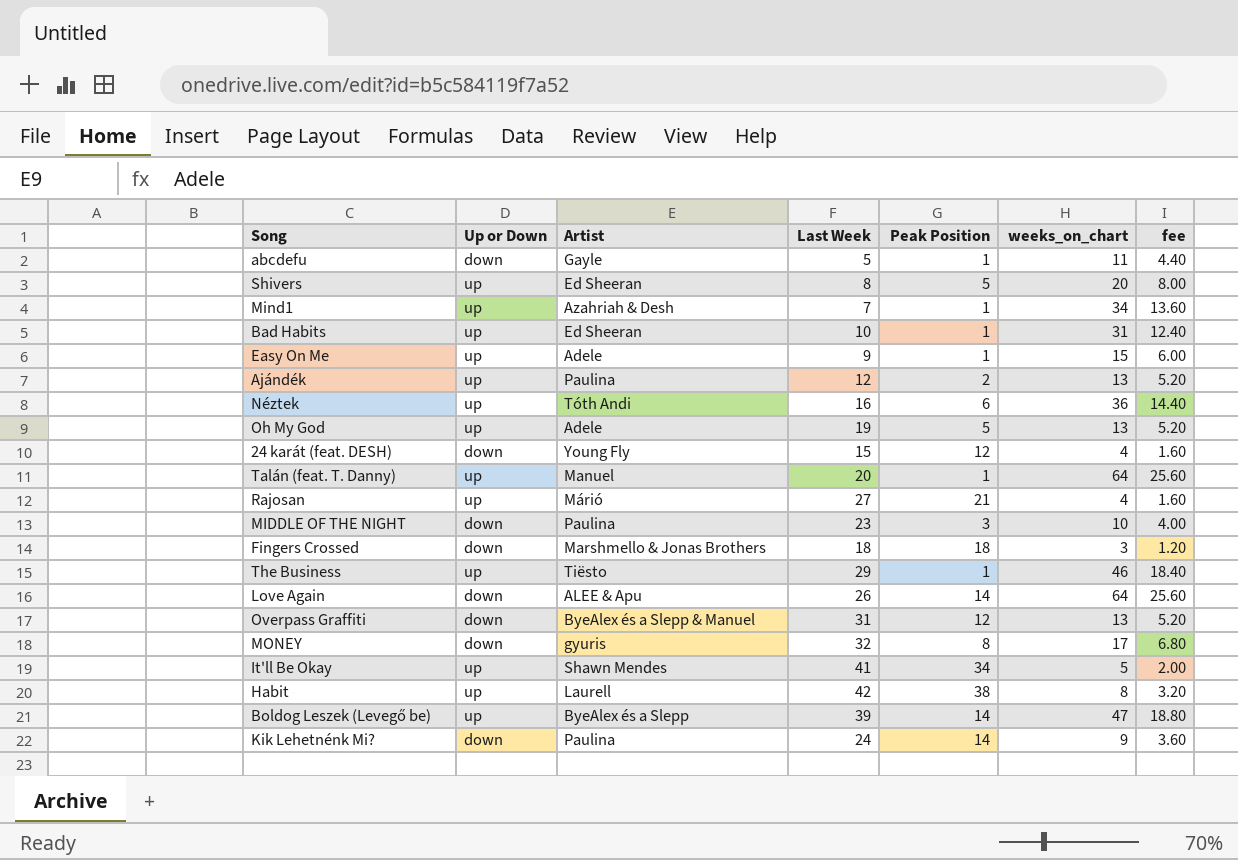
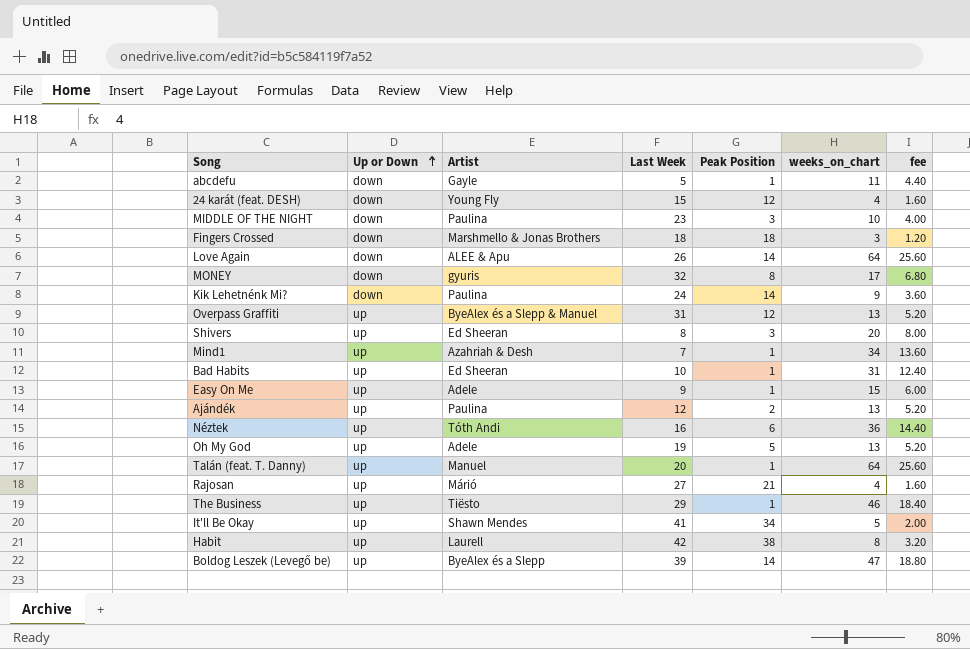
row order: none -> Up or Down ascending
Overpass Graffiti | Up or Down: down -> up
Shivers | Peak Position: 5 -> 3

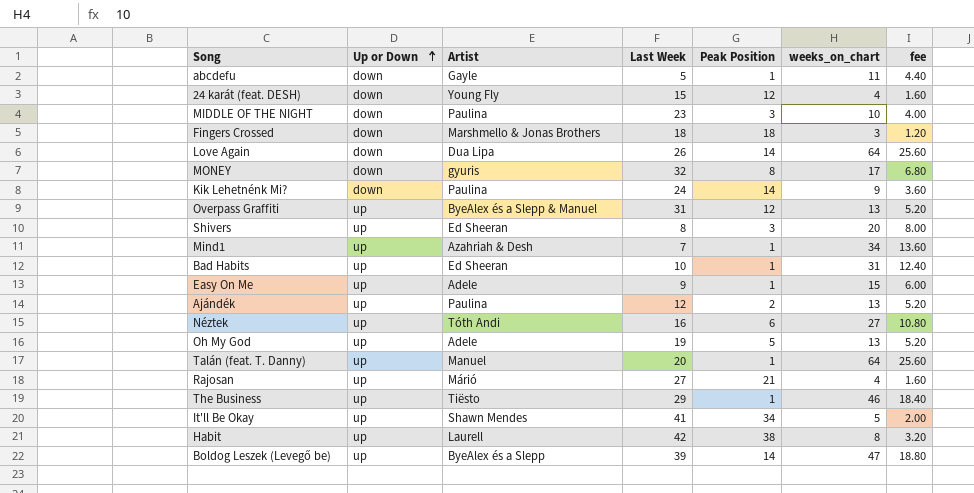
Love Again | Artist: ALEE & Apu -> Dua Lipa
Néztek | weeks_on_chart: 36 -> 27
Néztek | fee: 14.40 -> 10.80

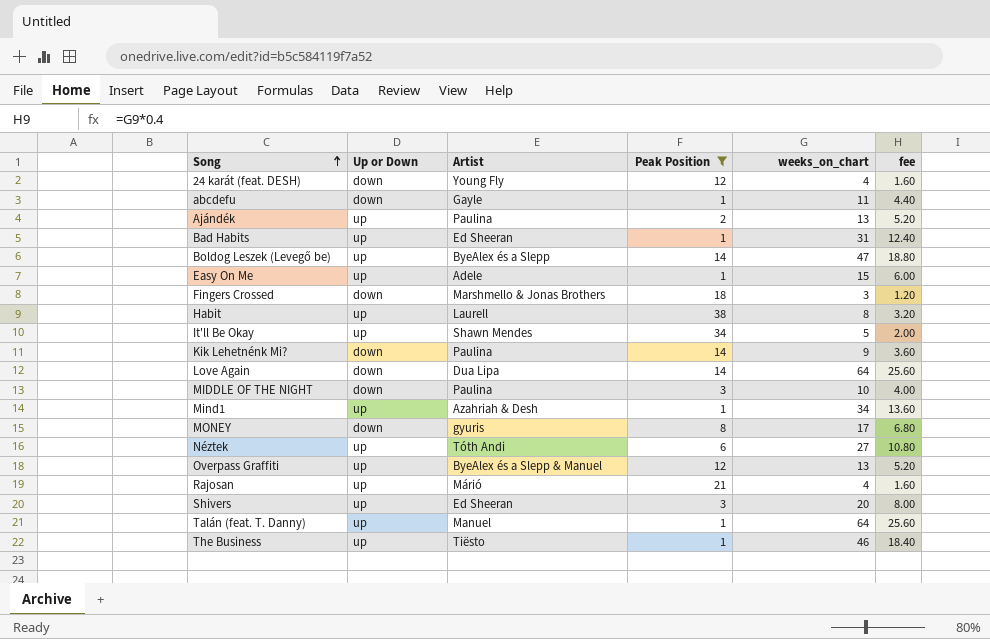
filter: none -> Peak Position != 5
row order: Up or Down ascending -> Song ascending
column Last Week | position: 4 -> none

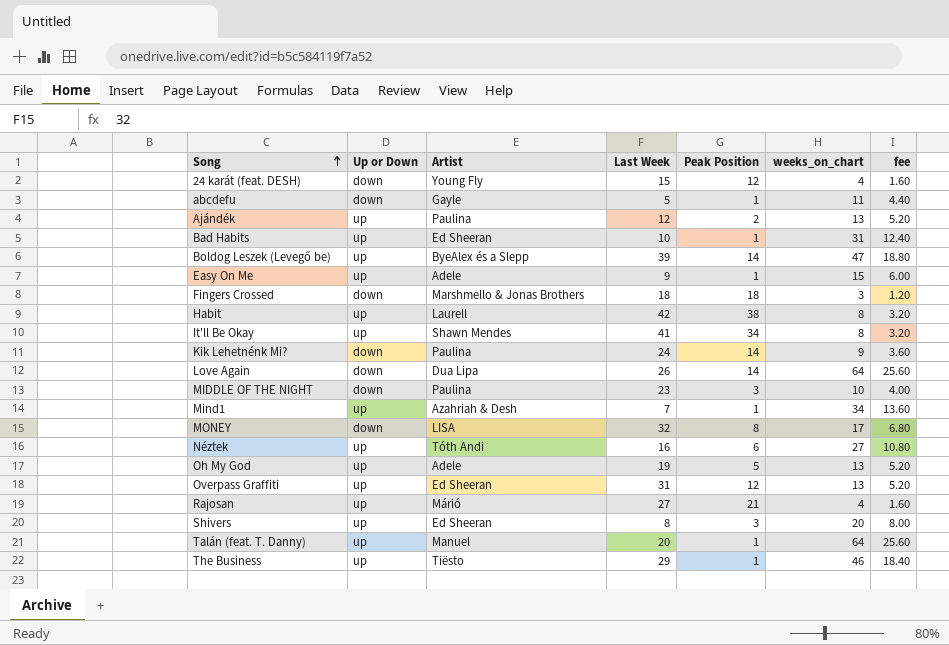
filter: Peak Position != 5 -> none
column Last Week | position: none -> 4
It'll Be Okay | weeks_on_chart: 5 -> 8
It'll Be Okay | fee: 2.00 -> 3.20
MONEY | Artist: gyuris -> LISA
Overpass Graffiti | Artist: ByeAlex és a Slepp & Manuel -> Ed Sheeran

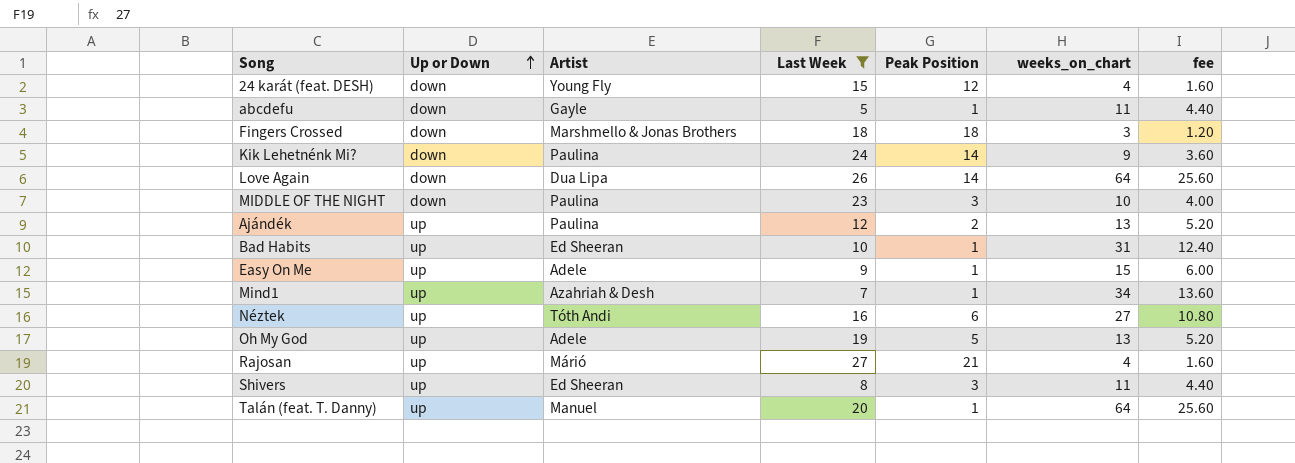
filter: none -> Last Week <= 27
row order: Song ascending -> Up or Down ascending
Shivers | weeks_on_chart: 20 -> 11
Shivers | fee: 8.00 -> 4.40

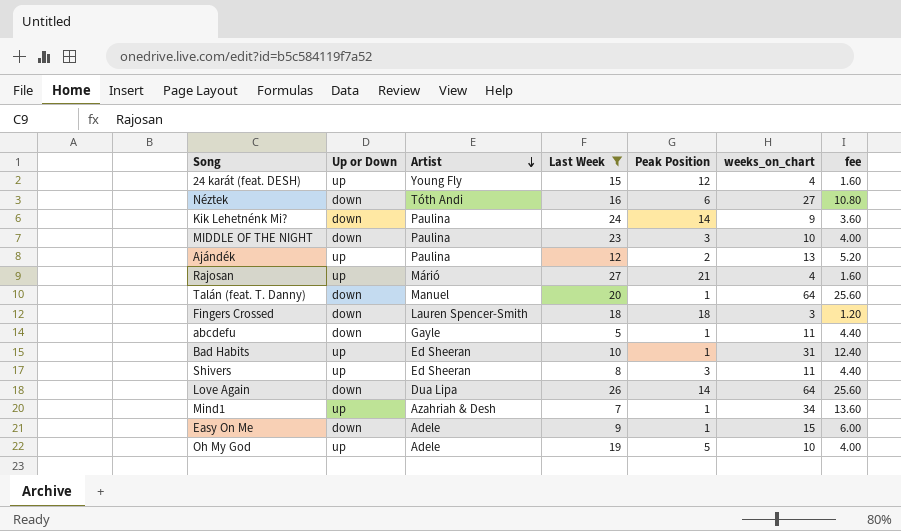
row order: Up or Down ascending -> Artist descending
24 karát (feat. DESH) | Up or Down: down -> up
Néztek | Up or Down: up -> down
Talán (feat. T. Danny) | Up or Down: up -> down
Fingers Crossed | Artist: Marshmello & Jonas Brothers -> Lauren Spencer-Smith
Easy On Me | Up or Down: up -> down
Oh My God | weeks_on_chart: 13 -> 10
Oh My God | fee: 5.20 -> 4.00

